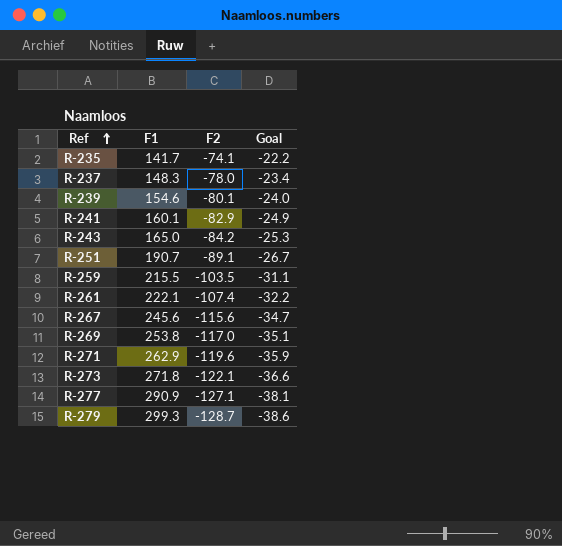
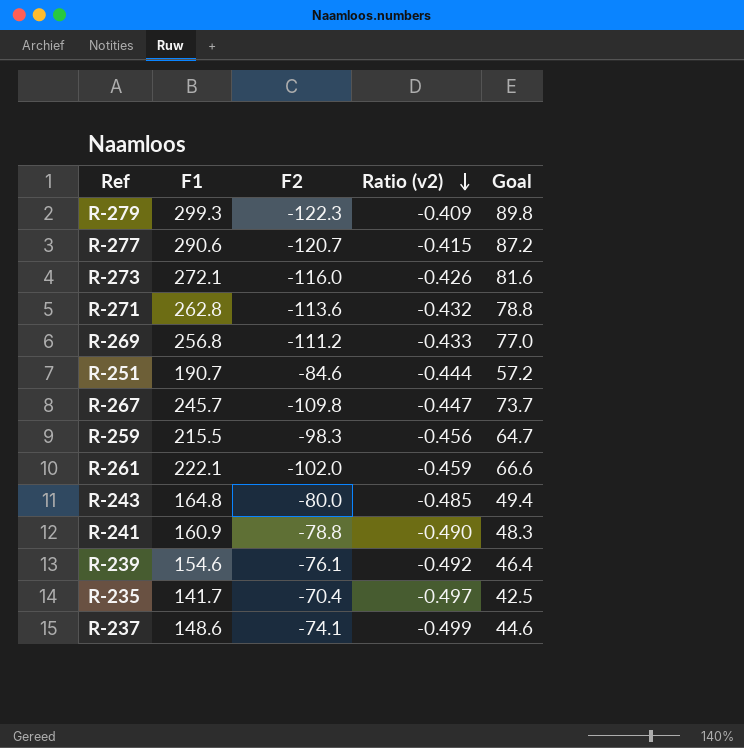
row order: Ref ascending -> Ratio (v2) descending
column Ratio (v2) | formula: none -> [F2] / [F1]
column Goal | formula: [F2] * 0.3 -> [F1] * 0.3
R-279 | F2: -128.7 -> -122.3
R-277 | F1: 290.9 -> 290.6
R-277 | F2: -127.1 -> -120.7
R-273 | F1: 271.8 -> 272.1
R-273 | F2: -122.1 -> -116.0
R-271 | F1: 262.9 -> 262.8
R-271 | F2: -119.6 -> -113.6
R-269 | F1: 253.8 -> 256.8
R-269 | F2: -117.0 -> -111.2
R-251 | F2: -89.1 -> -84.6
R-267 | F1: 245.6 -> 245.7
R-267 | F2: -115.6 -> -109.8
R-259 | F2: -103.5 -> -98.3
R-261 | F2: -107.4 -> -102.0
R-243 | F1: 165.0 -> 164.8
R-243 | F2: -84.2 -> -80.0
R-241 | F1: 160.1 -> 160.9
R-241 | F2: -82.9 -> -78.8
R-239 | F2: -80.1 -> -76.1
R-235 | F2: -74.1 -> -70.4
R-237 | F1: 148.3 -> 148.6
R-237 | F2: -78.0 -> -74.1

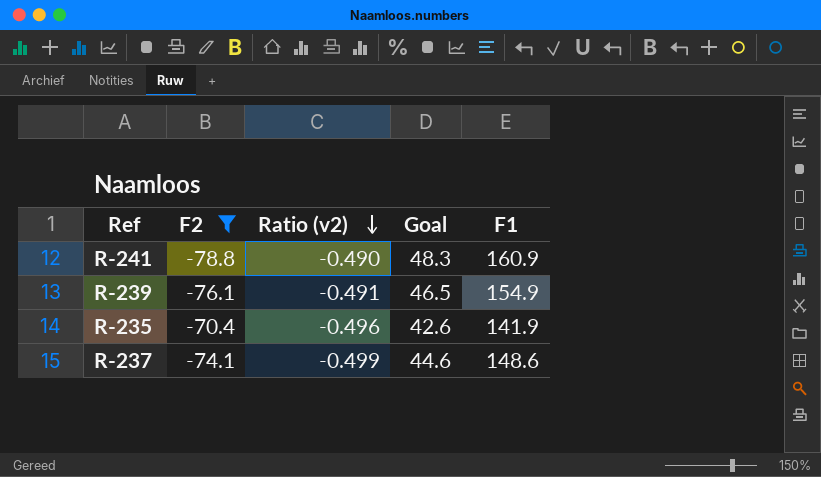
filter: none -> F2 >= -78.8
column F1 | position: 2 -> 5
R-239 | Ratio (v2): -0.492 -> -0.491
R-239 | Goal: 46.4 -> 46.5
R-239 | F1: 154.6 -> 154.9
R-235 | Ratio (v2): -0.497 -> -0.496
R-235 | Goal: 42.5 -> 42.6
R-235 | F1: 141.7 -> 141.9

